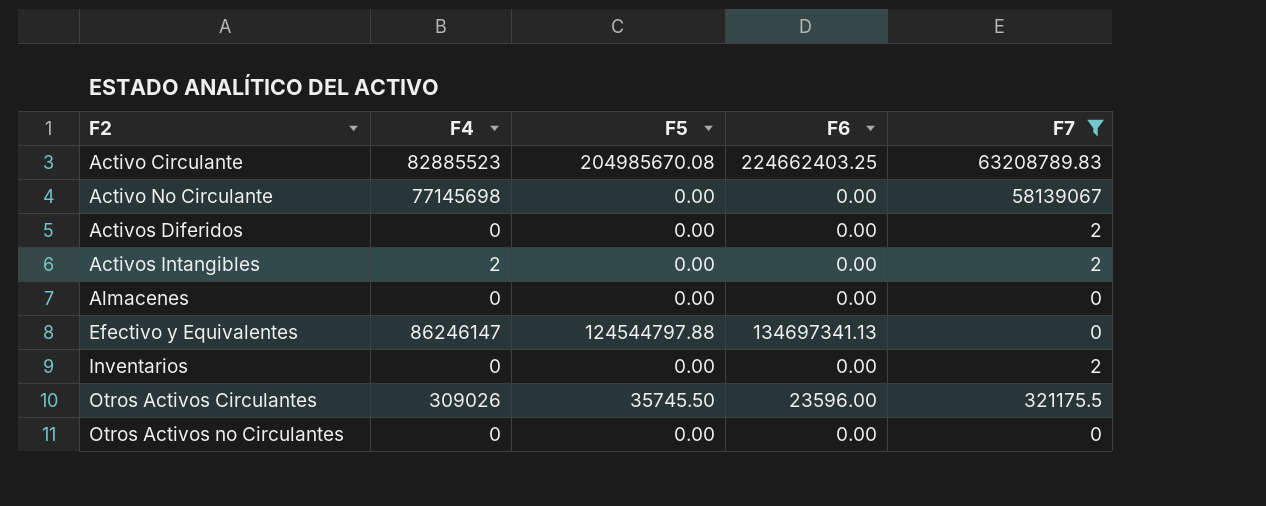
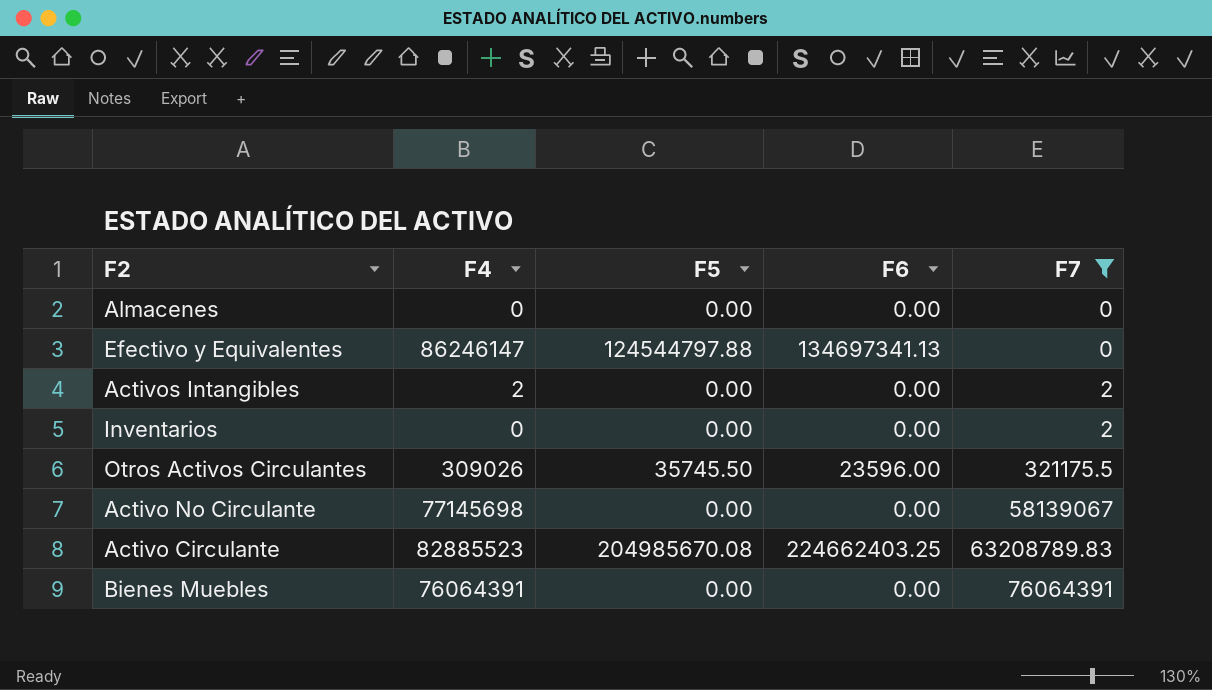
row order: F2 ascending -> F7 ascending
row Activos Diferidos: 0 | 0.00 | 0.00 | 2 -> none
row Otros Activos no Circulantes: 0 | 0.00 | 0.00 | 0 -> none
row Bienes Muebles: none -> 76064391 | 0.00 | 0.00 | 76064391

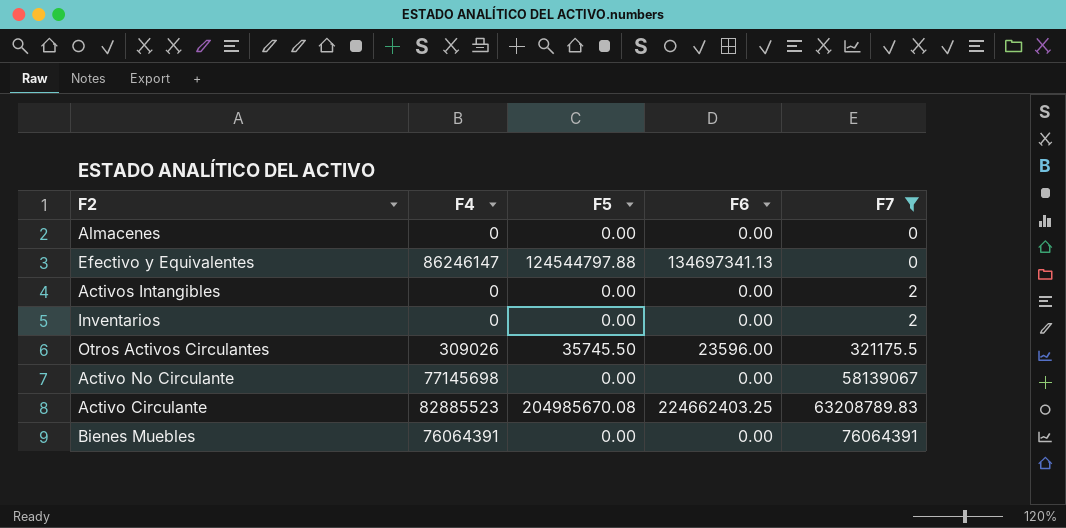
Activos Intangibles | F4: 2 -> 0

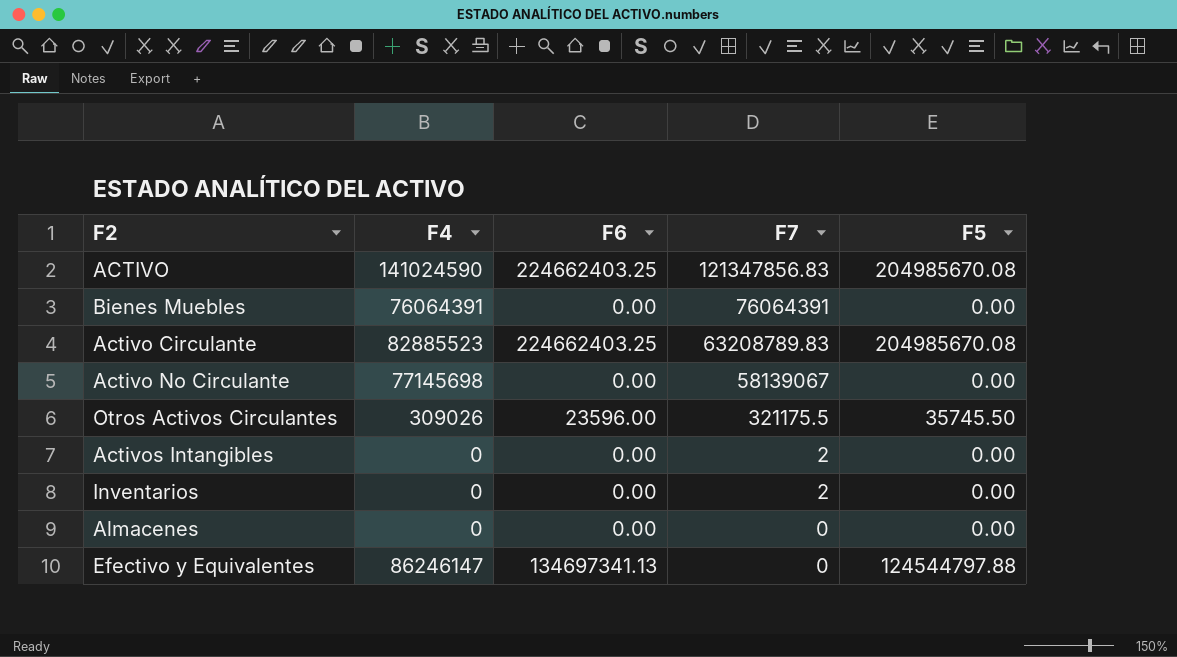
filter: F7 != 121347856.83 -> none
row order: F7 ascending -> F7 descending
column F5 | position: 3 -> 5

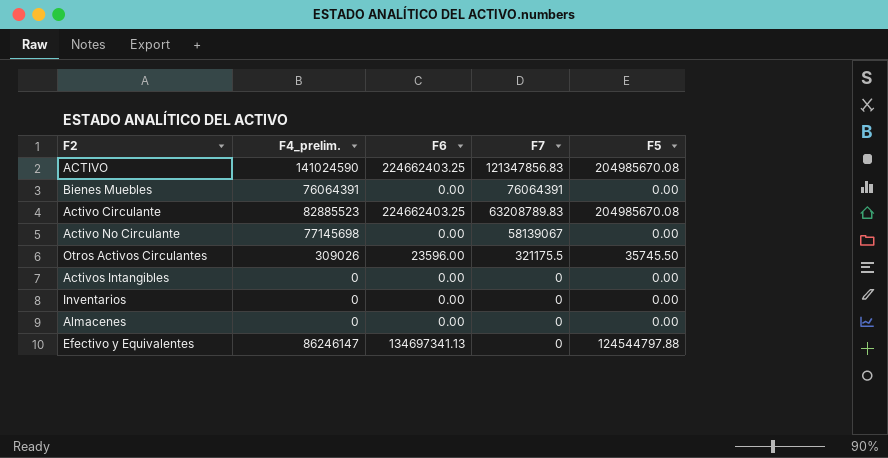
column name: F4 -> F4_prelim.
Activos Intangibles | F7: 2 -> 0
Inventarios | F7: 2 -> 0

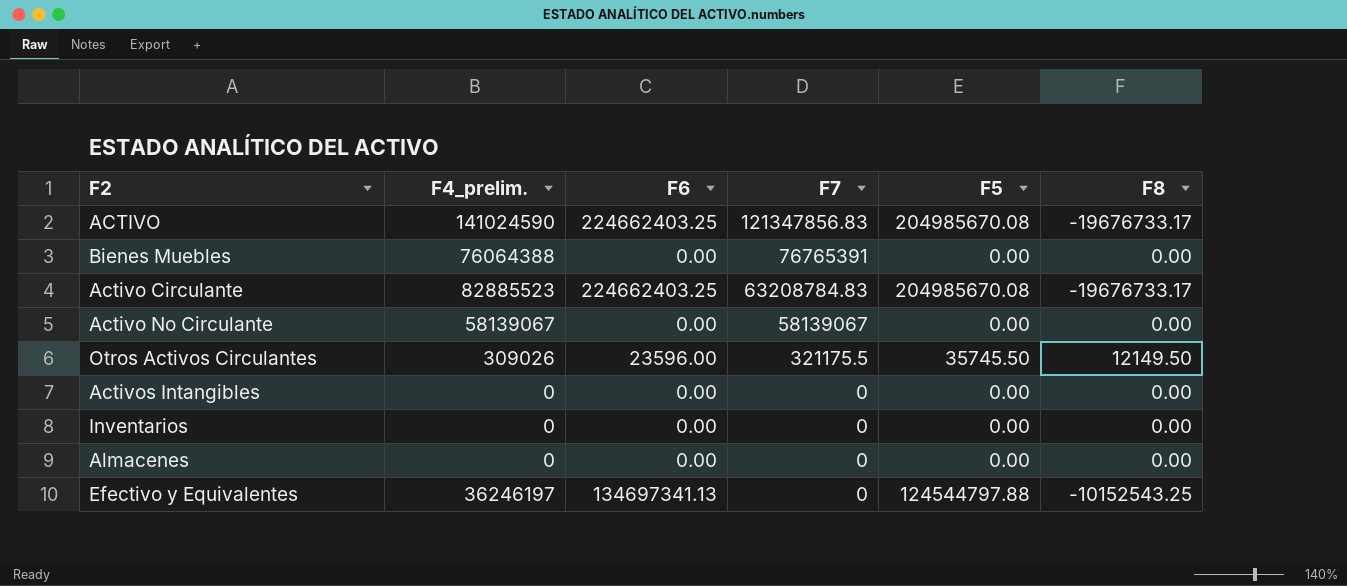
column F8 | position: none -> 6
Bienes Muebles | F4_prelim.: 76064391 -> 76064388
Bienes Muebles | F7: 76064391 -> 76765391
Activo Circulante | F7: 63208789.83 -> 63208784.83
Activo No Circulante | F4_prelim.: 77145698 -> 58139067
Efectivo y Equivalentes | F4_prelim.: 86246147 -> 36246197

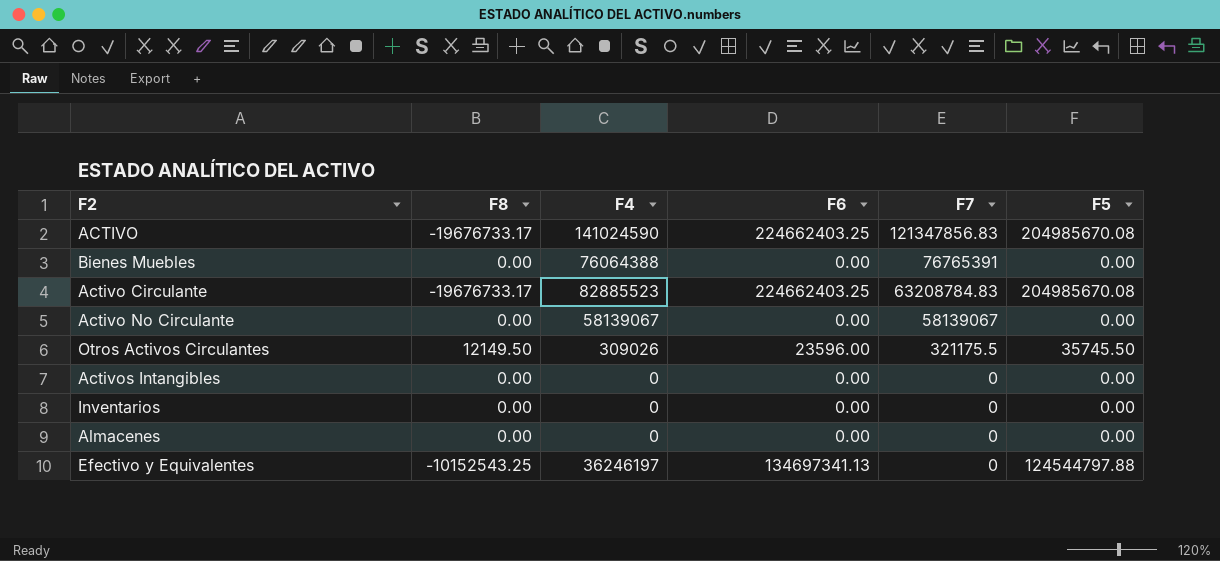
column F8 | position: 6 -> 2
column name: F4_prelim. -> F4

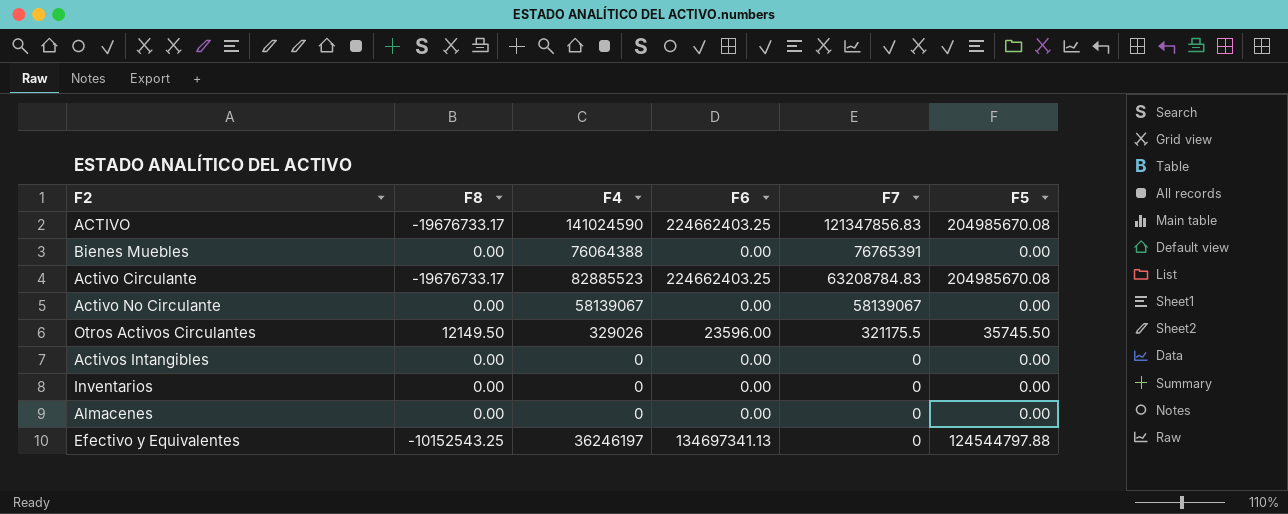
Otros Activos Circulantes | F4: 309026 -> 329026

